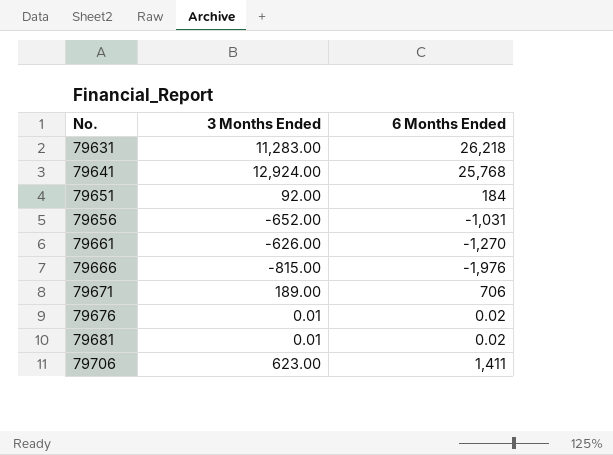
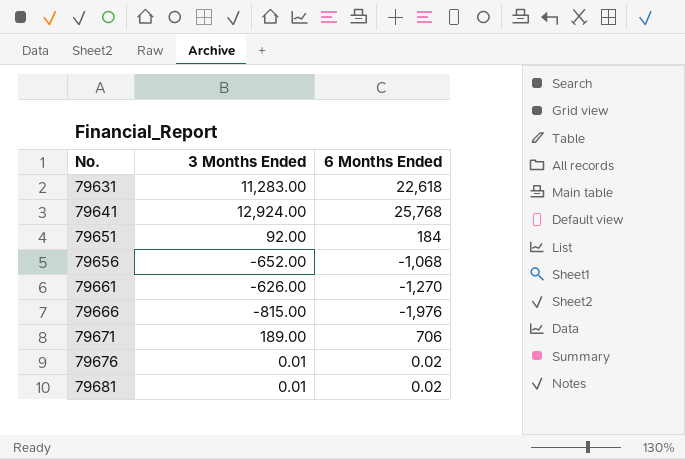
row 79706: 623.00 | 1,411 -> none
79631 | 6 Months Ended: 26,218 -> 22,618
79656 | 6 Months Ended: -1,031 -> -1,068

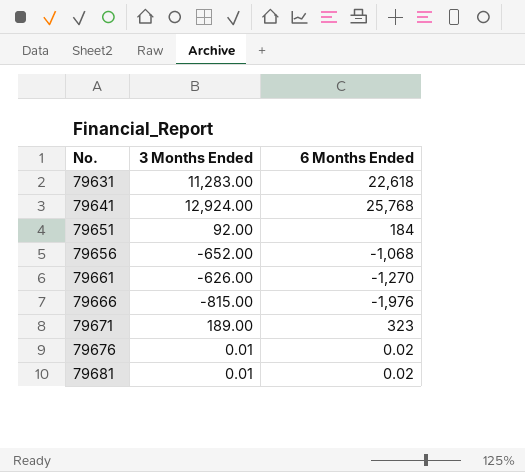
79671 | 6 Months Ended: 706 -> 323

